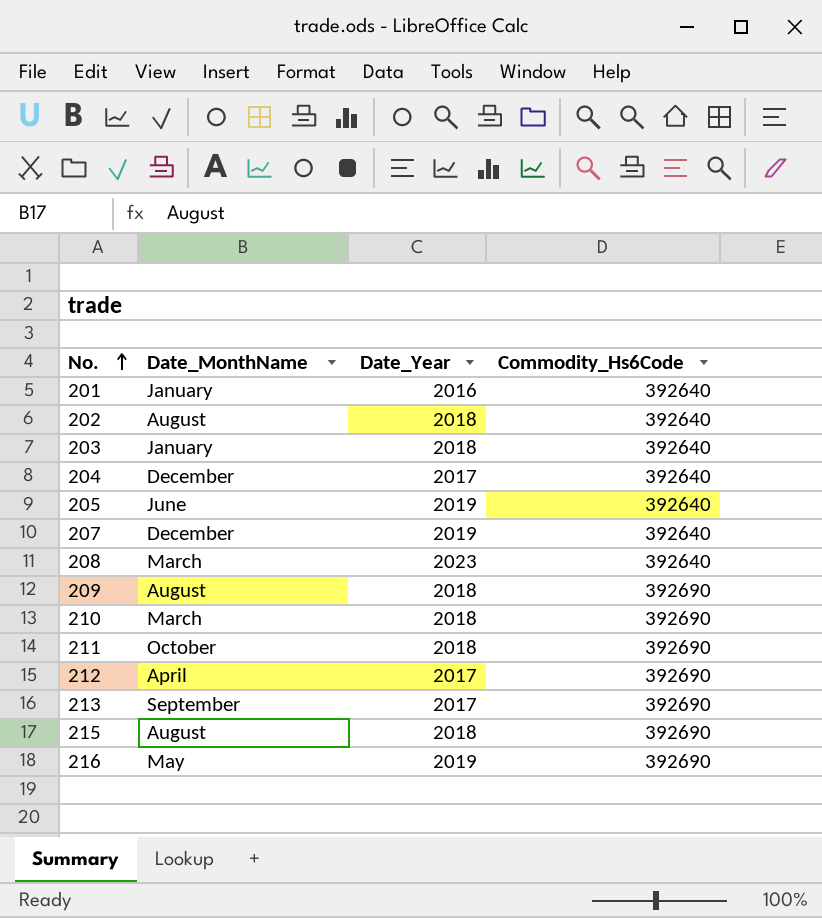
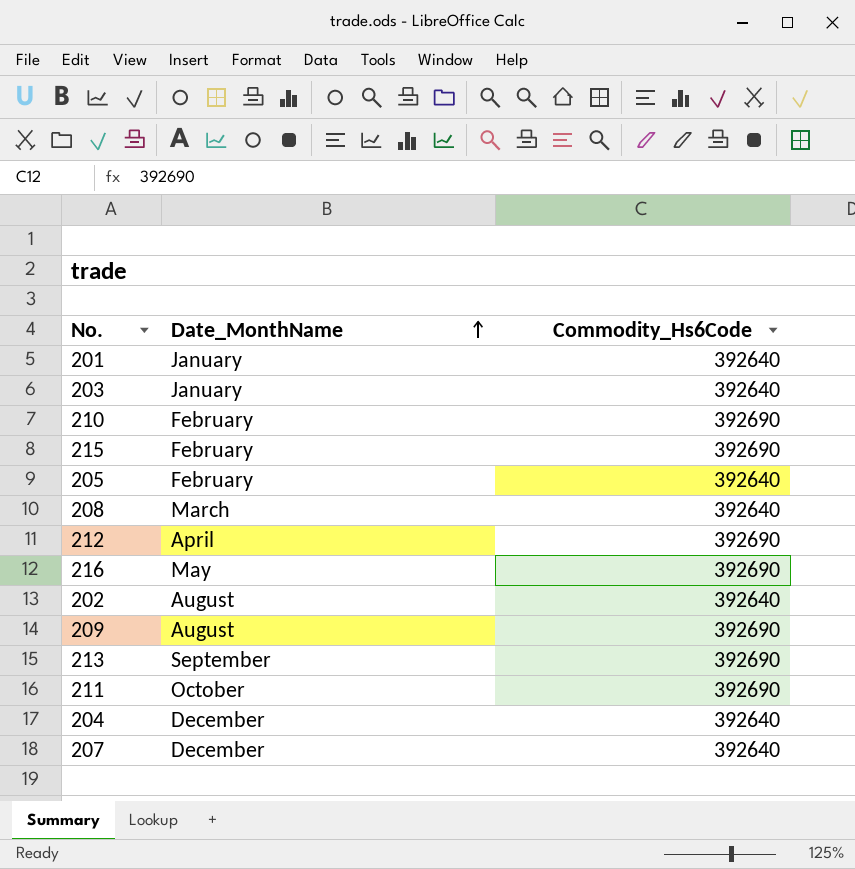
row order: No. ascending -> Date_MonthName ascending
column Date_Year | position: 3 -> none
210 | Date_MonthName: March -> February
215 | Date_MonthName: August -> February
205 | Date_MonthName: June -> February

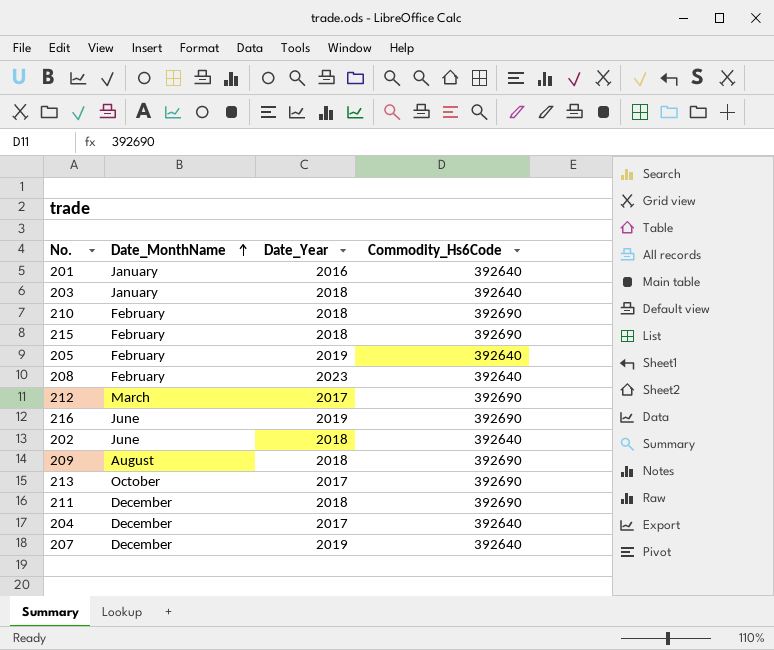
column Date_Year | position: none -> 3
208 | Date_MonthName: March -> February
212 | Date_MonthName: April -> March
216 | Date_MonthName: May -> June
202 | Date_MonthName: August -> June
213 | Date_MonthName: September -> October
211 | Date_MonthName: October -> December

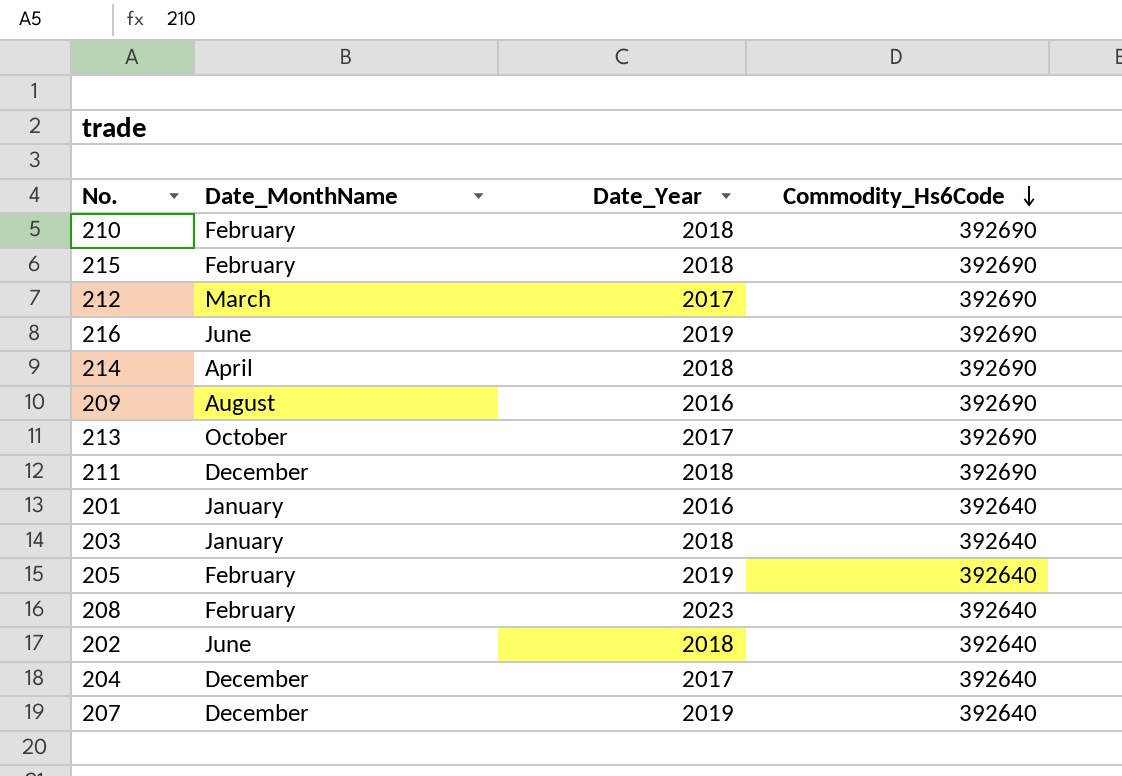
row order: Date_MonthName ascending -> Commodity_Hs6Code descending
row 214: none -> April | 2018 | 392690
209 | Date_Year: 2018 -> 2016

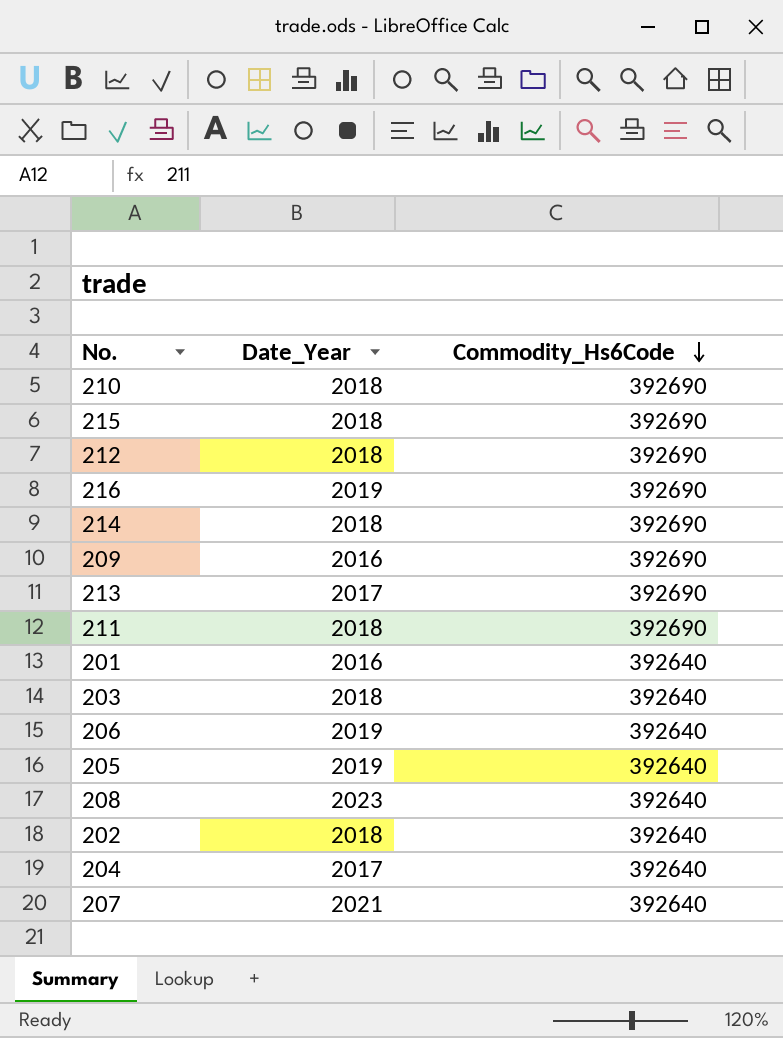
column Date_MonthName | position: 2 -> none
212 | Date_Year: 2017 -> 2018
row 206: none -> 2019 | 392640
207 | Date_Year: 2019 -> 2021

